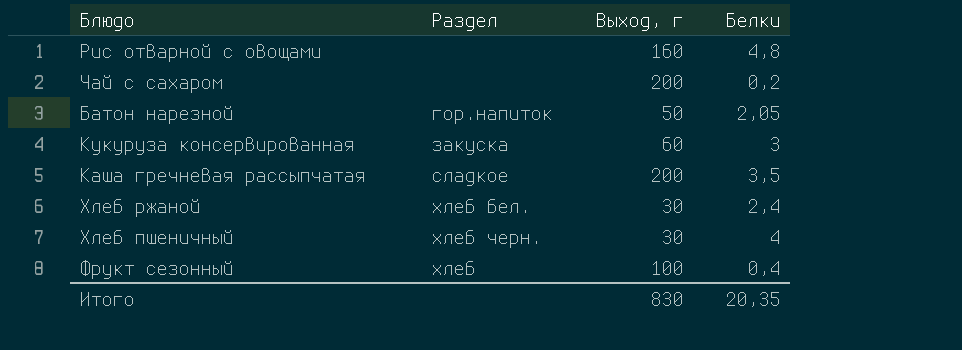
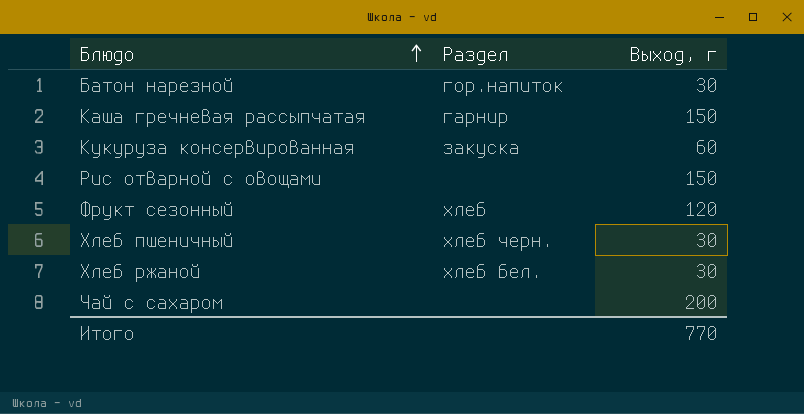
row order: none -> Блюдо ascending
column Белки | position: 4 -> none
Батон нарезной | Выход, г: 50 -> 30
Каша гречневая рассыпчатая | Раздел: сладкое -> гарнир
Каша гречневая рассыпчатая | Выход, г: 200 -> 150
Рис отварной с овощами | Выход, г: 160 -> 150
Фрукт сезонный | Выход, г: 100 -> 120
Итого | Выход, г: 830 -> 770

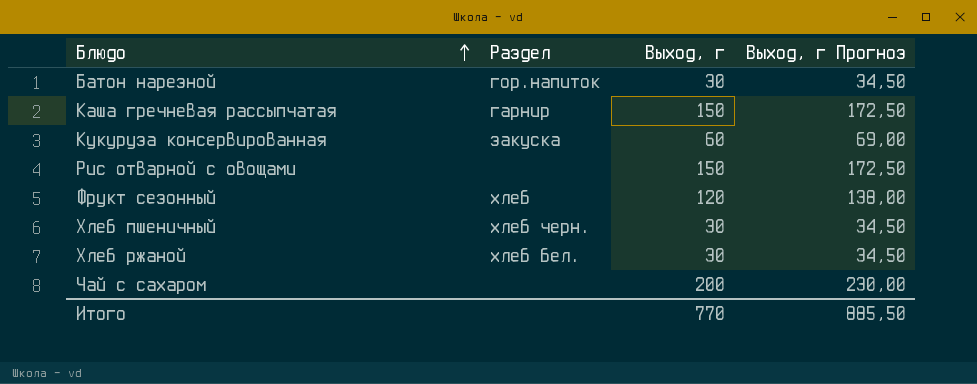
column Выход, г Прогноз | formula: none -> [Выход, г] * 1,15

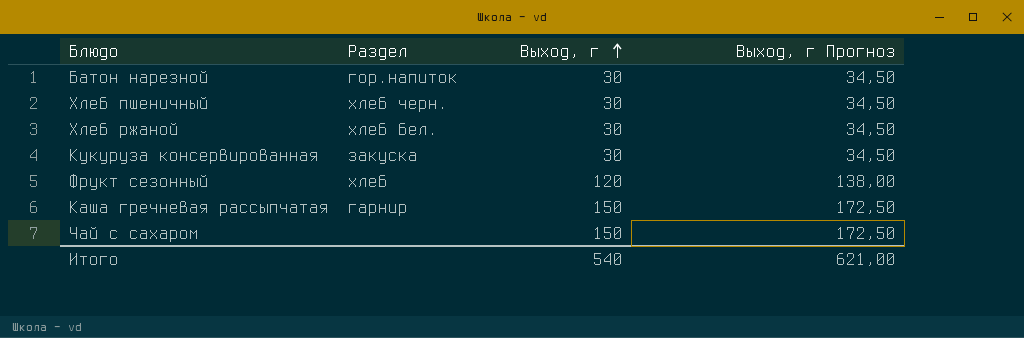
row order: Блюдо ascending -> Выход, г ascending
row Рис отварной с овощами: none | 150 | 172,50 -> none
Кукуруза консервированная | Выход, г: 60 -> 30
Кукуруза консервированная | Выход, г Прогноз: 69,00 -> 34,50
Чай с сахаром | Выход, г: 200 -> 150
Чай с сахаром | Выход, г Прогноз: 230,00 -> 172,50
Итого | Выход, г: 770 -> 540
Итого | Выход, г Прогноз: 885,50 -> 621,00

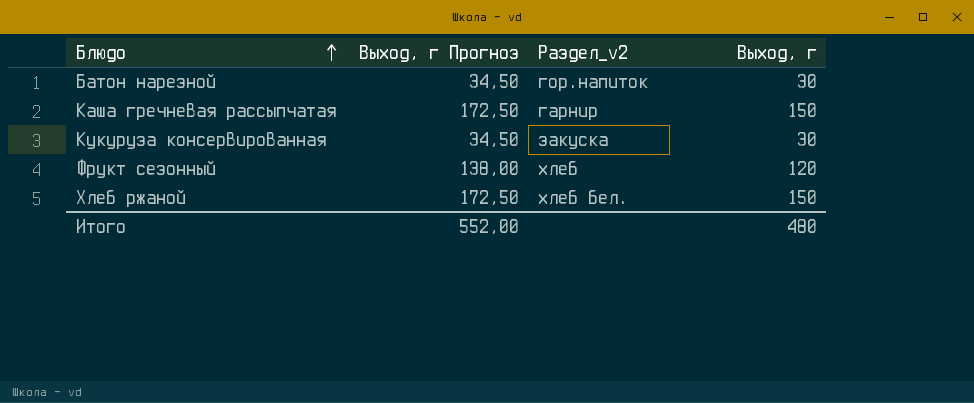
row order: Выход, г ascending -> Блюдо ascending
column Выход, г Прогноз | position: 4 -> 2
column name: Раздел -> Раздел_v2
row Хлеб пшеничный: хлеб черн. | 30 | 34,50 -> none
row Чай с сахаром: none | 150 | 172,50 -> none
Хлеб ржаной | Выход, г Прогноз: 34,50 -> 172,50
Хлеб ржаной | Выход, г: 30 -> 150
Итого | Выход, г Прогноз: 621,00 -> 552,00
Итого | Выход, г: 540 -> 480

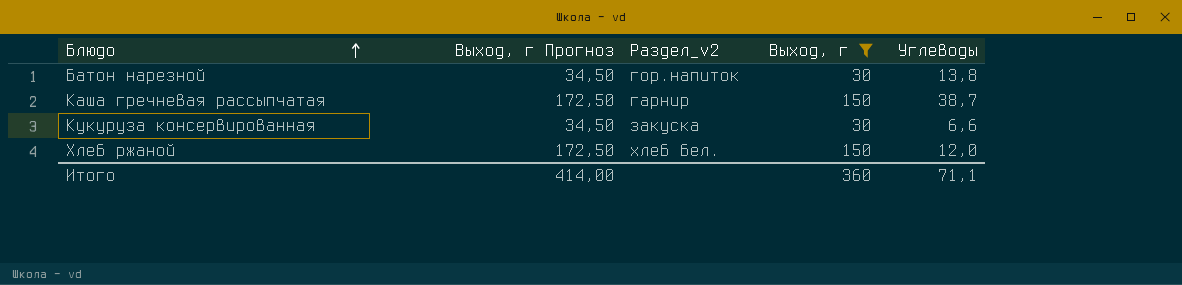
filter: none -> Выход, г != 120
column Углеводы | position: none -> 5
Итого | Выход, г Прогноз: 552,00 -> 414,00
Итого | Выход, г: 480 -> 360

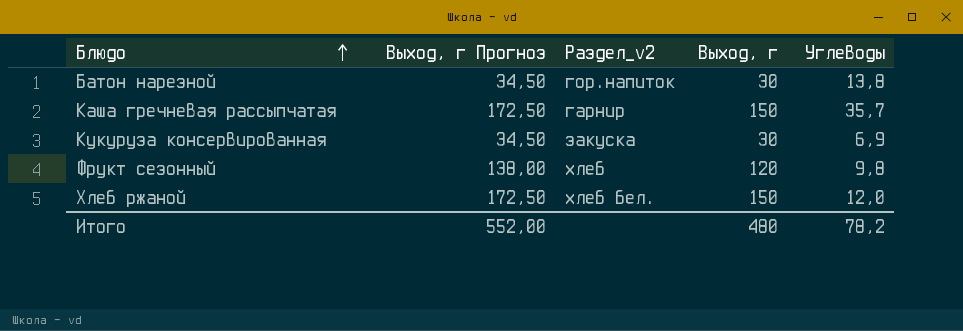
filter: Выход, г != 120 -> none
Каша гречневая рассыпчатая | Углеводы: 38,7 -> 35,7
Кукуруза консервированная | Углеводы: 6,6 -> 6,9
Итого | Выход, г Прогноз: 414,00 -> 552,00
Итого | Выход, г: 360 -> 480
Итого | Углеводы: 71,1 -> 78,2

